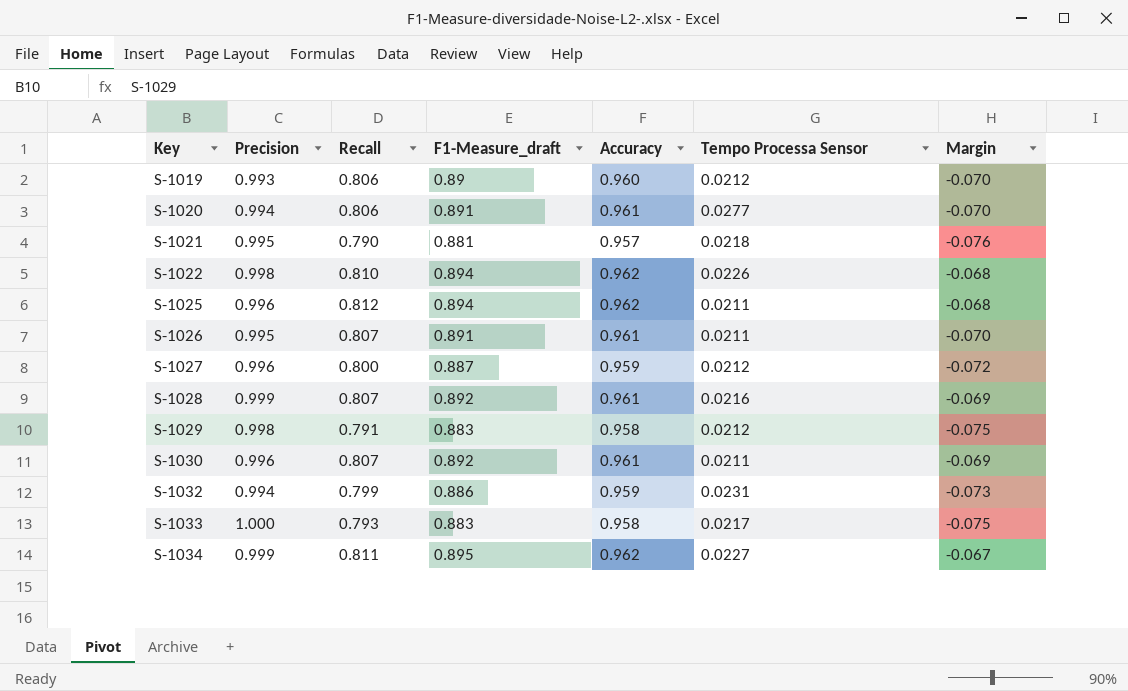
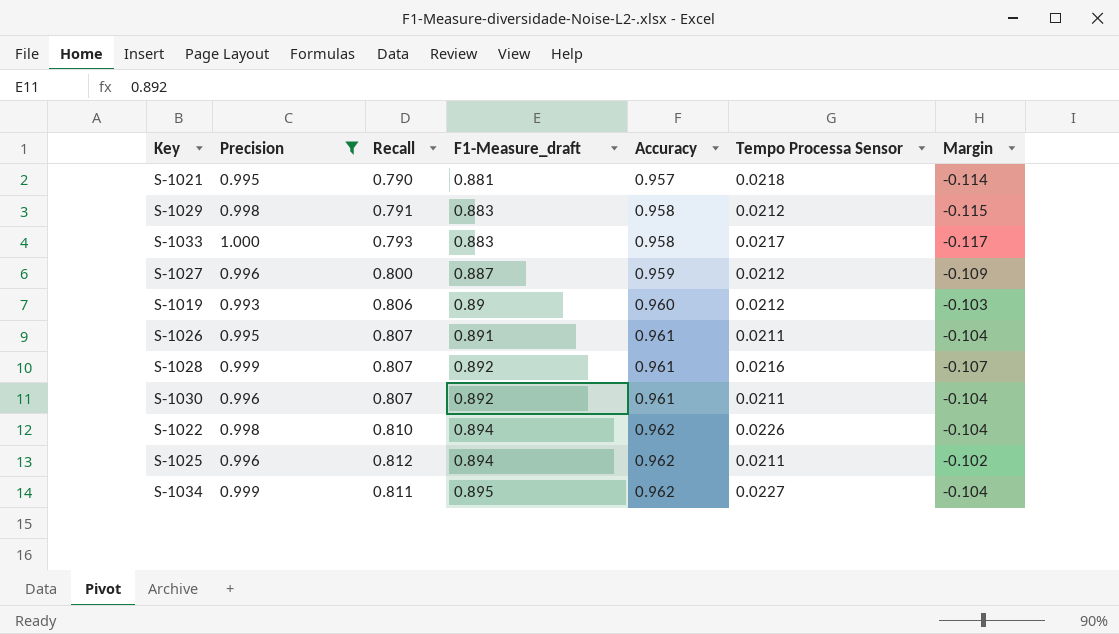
filter: none -> Precision != 0.994
row order: Key ascending -> F1-Measure_draft ascending
column Margin | formula: [F1-Measure_draft] - [Accuracy] -> [F1-Measure_draft] - [Precision]

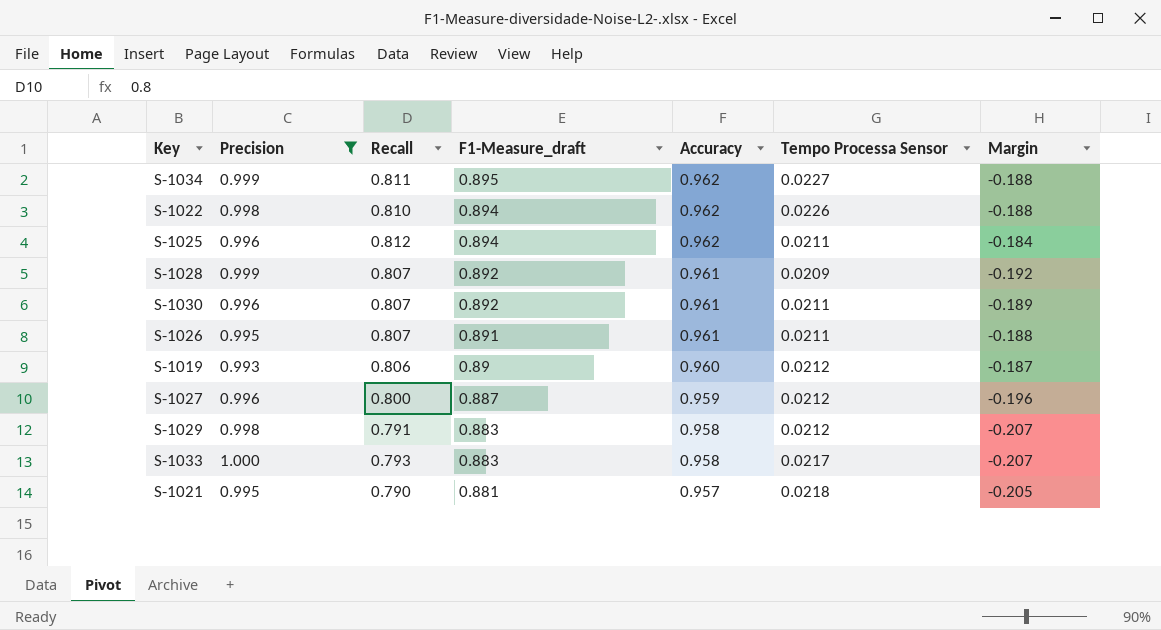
row order: F1-Measure_draft ascending -> F1-Measure_draft descending
column Margin | formula: [F1-Measure_draft] - [Precision] -> [Recall] - [Precision]
S-1028 | Tempo Processa Sensor: 0.0216 -> 0.0209

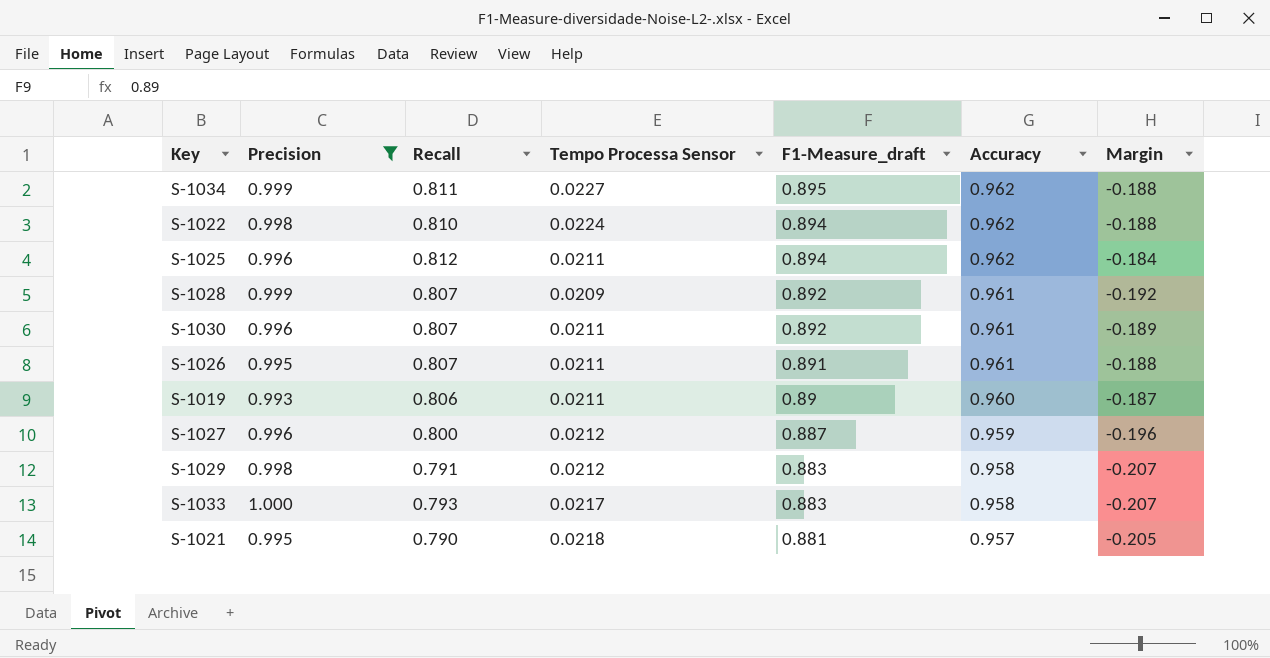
column Tempo Processa Sensor | position: 6 -> 4
S-1022 | Tempo Processa Sensor: 0.0226 -> 0.0224
S-1019 | Tempo Processa Sensor: 0.0212 -> 0.0211

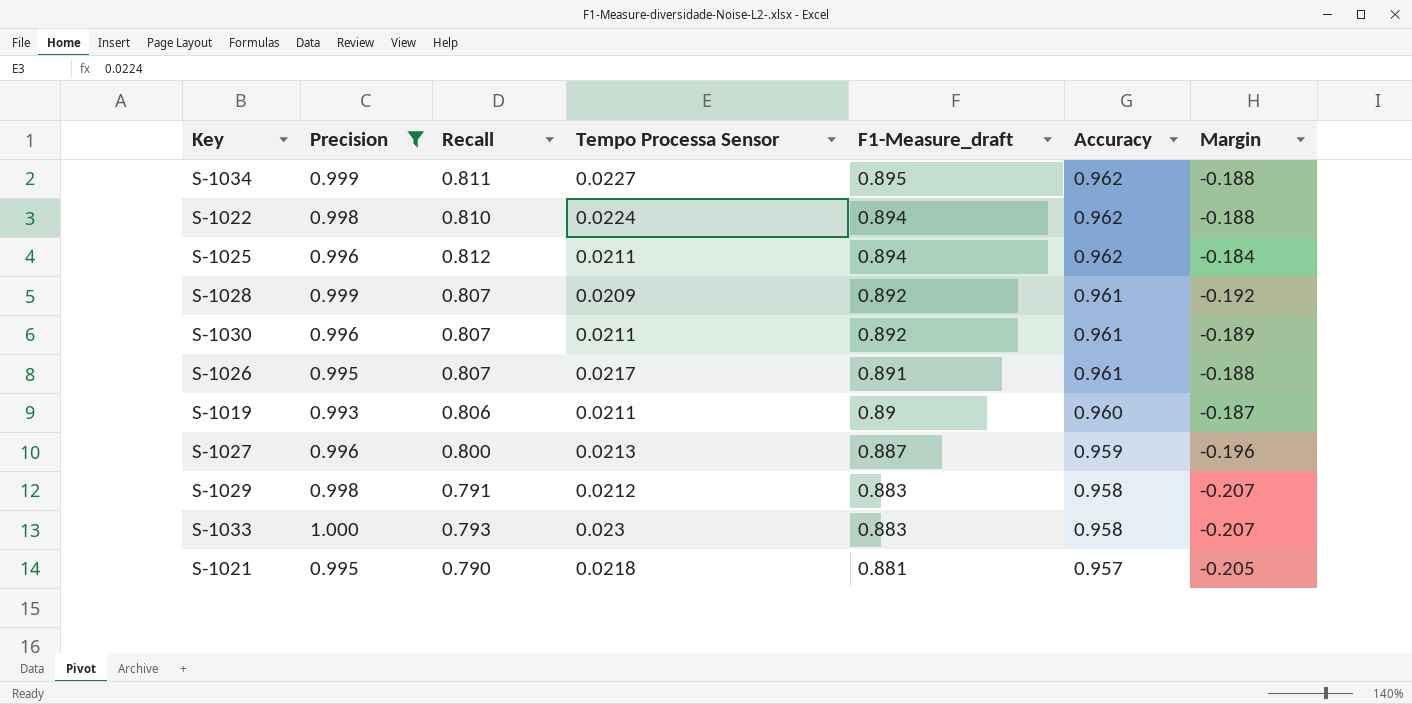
S-1026 | Tempo Processa Sensor: 0.0211 -> 0.0217
S-1027 | Tempo Processa Sensor: 0.0212 -> 0.0213
S-1033 | Tempo Processa Sensor: 0.0217 -> 0.023

